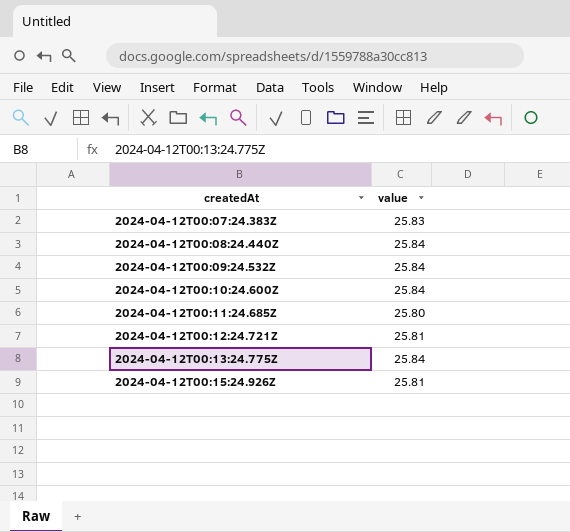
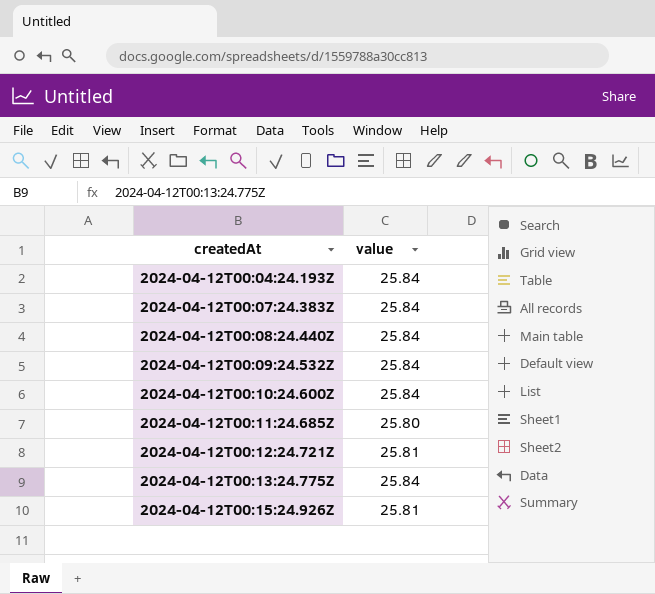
row 2024-04-12T00:04:24.193Z: none -> 25.84
2024-04-12T00:07:24.383Z | value: 25.83 -> 25.84

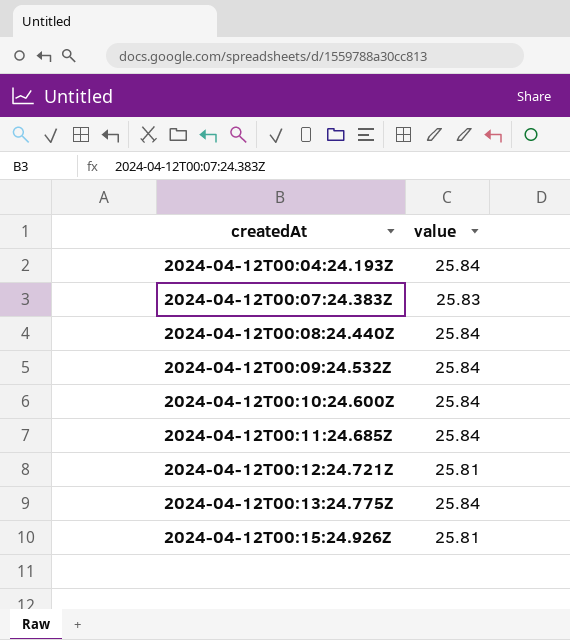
2024-04-12T00:07:24.383Z | value: 25.84 -> 25.83
2024-04-12T00:11:24.685Z | value: 25.80 -> 25.84

